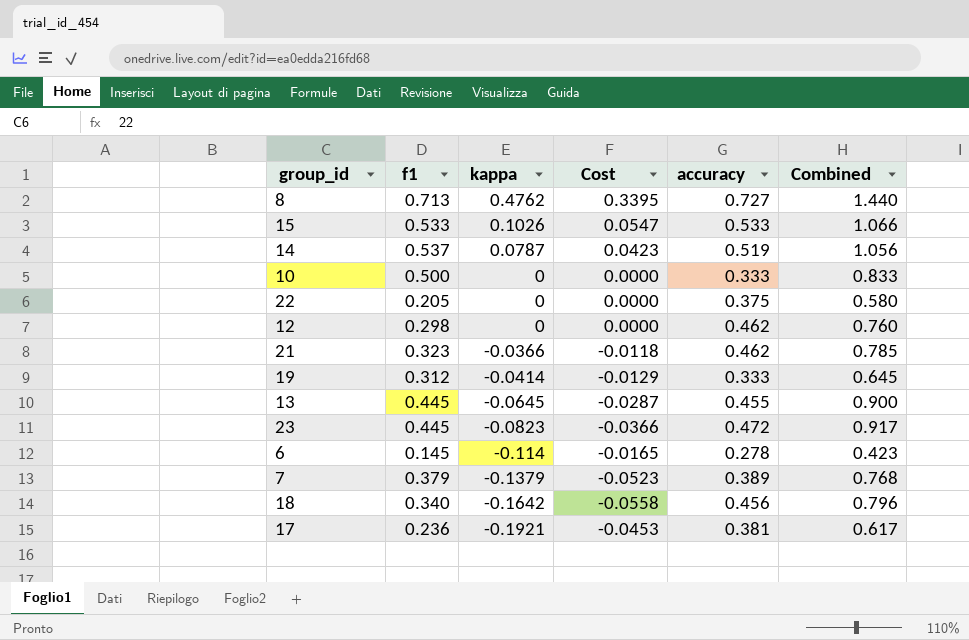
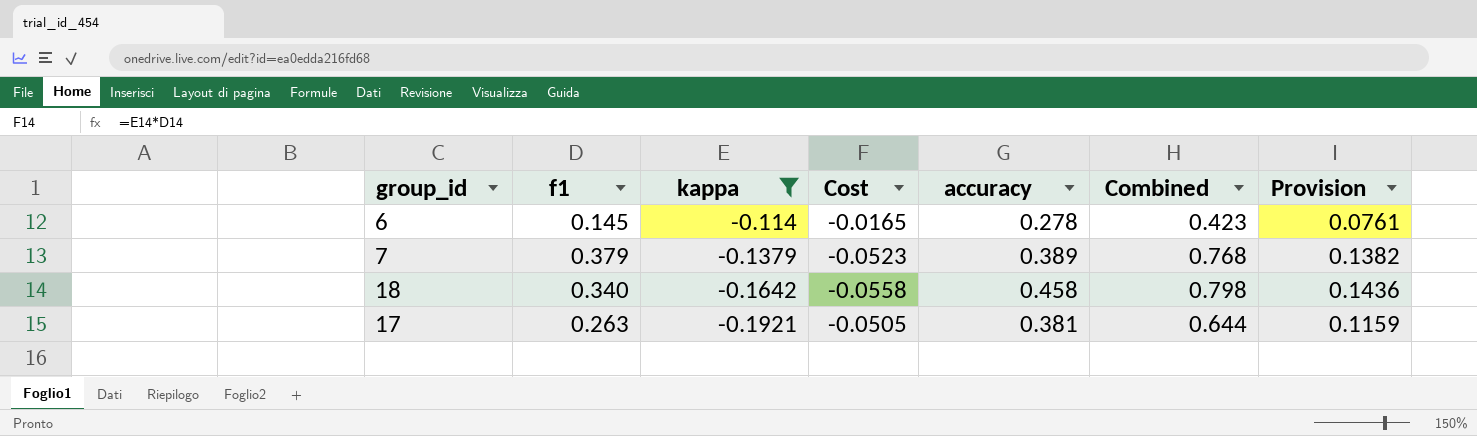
filter: none -> kappa <= -0.114
column Provision | formula: none -> [Combined] * 0.18
18 | accuracy: 0.456 -> 0.458
18 | Combined: 0.796 -> 0.798
17 | f1: 0.236 -> 0.263
17 | Cost: -0.0453 -> -0.0505
17 | Combined: 0.617 -> 0.644

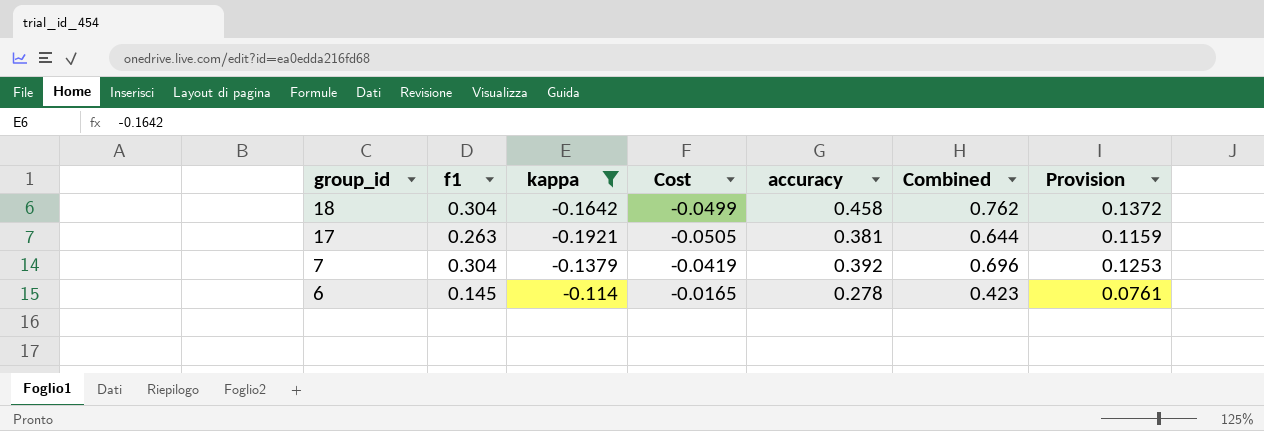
row order: kappa descending -> group_id descending
18 | f1: 0.340 -> 0.304
18 | Cost: -0.0558 -> -0.0499
18 | Combined: 0.798 -> 0.762
18 | Provision: 0.1436 -> 0.1372
7 | f1: 0.379 -> 0.304
7 | Cost: -0.0523 -> -0.0419
7 | accuracy: 0.389 -> 0.392
7 | Combined: 0.768 -> 0.696
7 | Provision: 0.1382 -> 0.1253

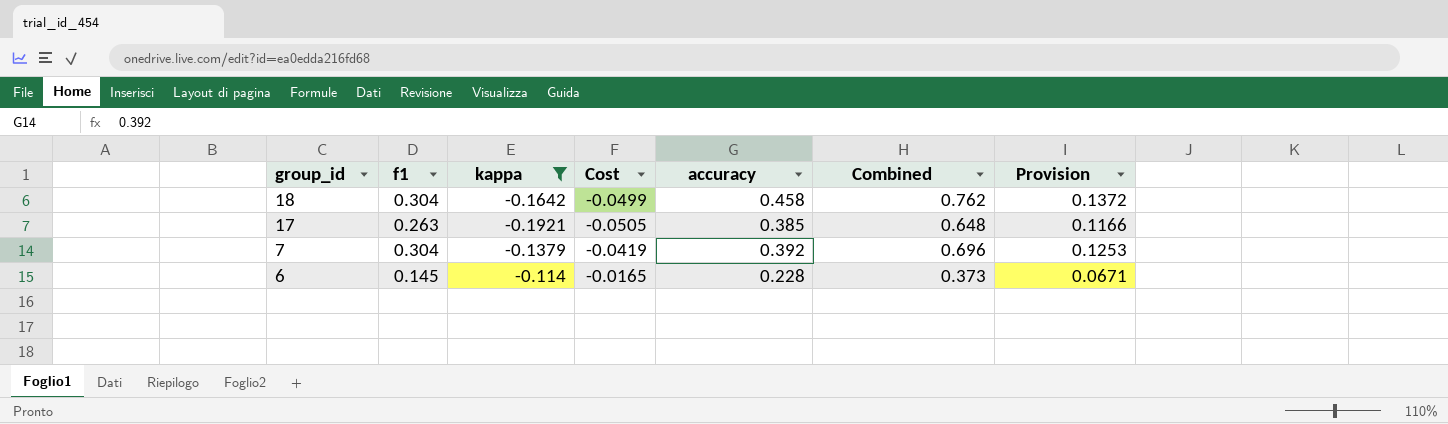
17 | accuracy: 0.381 -> 0.385
17 | Combined: 0.644 -> 0.648
17 | Provision: 0.1159 -> 0.1166
6 | accuracy: 0.278 -> 0.228
6 | Combined: 0.423 -> 0.373
6 | Provision: 0.0761 -> 0.0671

